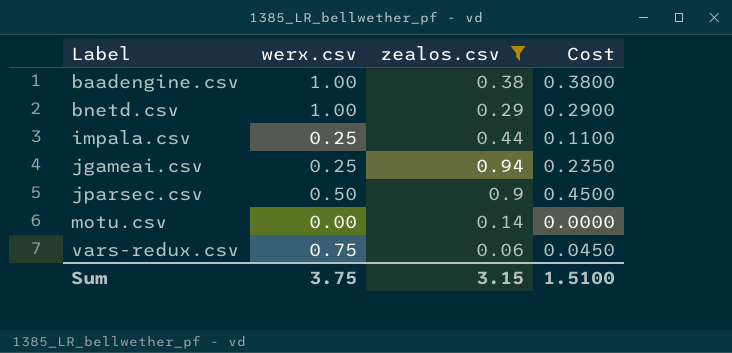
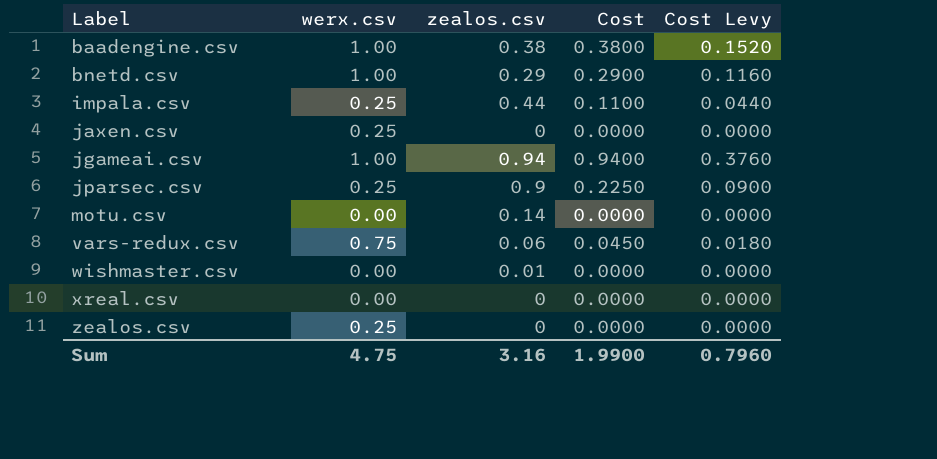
filter: zealos.csv >= 0.06 -> none
column Cost Levy | formula: none -> [Cost] * 0.4
jgameai.csv | werx.csv: 0.25 -> 1.00
jgameai.csv | Cost: 0.2350 -> 0.9400
jparsec.csv | werx.csv: 0.50 -> 0.25
jparsec.csv | Cost: 0.4500 -> 0.2250
Sum | werx.csv: 3.75 -> 4.75
Sum | zealos.csv: 3.15 -> 3.16
Sum | Cost: 1.5100 -> 1.9900

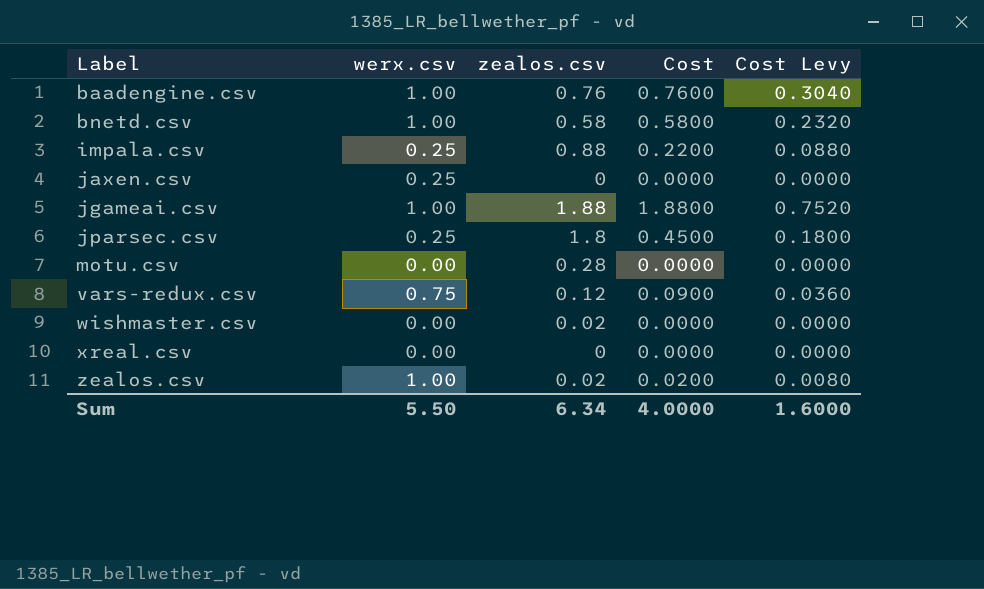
baadengine.csv | zealos.csv: 0.38 -> 0.76
baadengine.csv | Cost: 0.3800 -> 0.7600
baadengine.csv | Cost Levy: 0.1520 -> 0.3040
bnetd.csv | zealos.csv: 0.29 -> 0.58
bnetd.csv | Cost: 0.2900 -> 0.5800
bnetd.csv | Cost Levy: 0.1160 -> 0.2320
impala.csv | zealos.csv: 0.44 -> 0.88
impala.csv | Cost: 0.1100 -> 0.2200
impala.csv | Cost Levy: 0.0440 -> 0.0880
jgameai.csv | zealos.csv: 0.94 -> 1.88
jgameai.csv | Cost: 0.9400 -> 1.8800
jgameai.csv | Cost Levy: 0.3760 -> 0.7520
jparsec.csv | zealos.csv: 0.9 -> 1.8
jparsec.csv | Cost: 0.2250 -> 0.4500
jparsec.csv | Cost Levy: 0.0900 -> 0.1800
motu.csv | zealos.csv: 0.14 -> 0.28
vars-redux.csv | zealos.csv: 0.06 -> 0.12
vars-redux.csv | Cost: 0.0450 -> 0.0900
vars-redux.csv | Cost Levy: 0.0180 -> 0.0360
wishmaster.csv | zealos.csv: 0.01 -> 0.02
zealos.csv | werx.csv: 0.25 -> 1.00
zealos.csv | zealos.csv: 0 -> 0.02
zealos.csv | Cost: 0.0000 -> 0.0200
zealos.csv | Cost Levy: 0.0000 -> 0.0080
Sum | werx.csv: 4.75 -> 5.50
Sum | zealos.csv: 3.16 -> 6.34
Sum | Cost: 1.9900 -> 4.0000
Sum | Cost Levy: 0.7960 -> 1.6000

